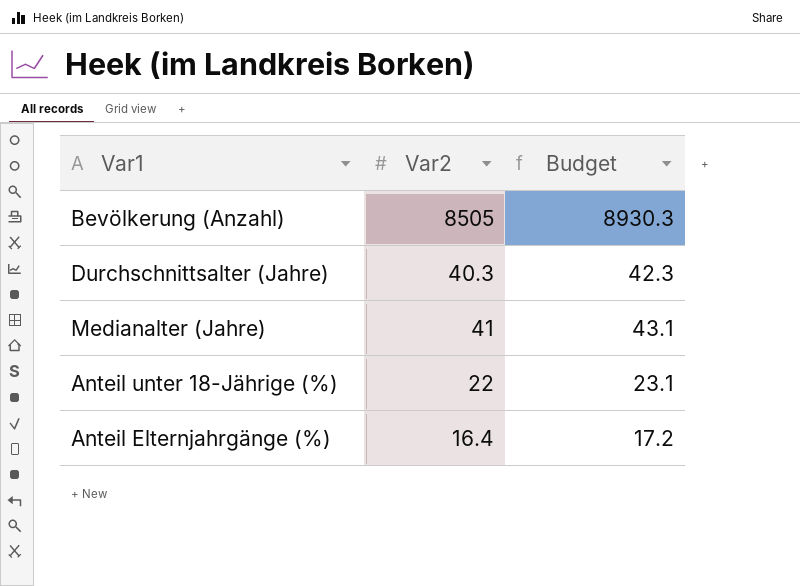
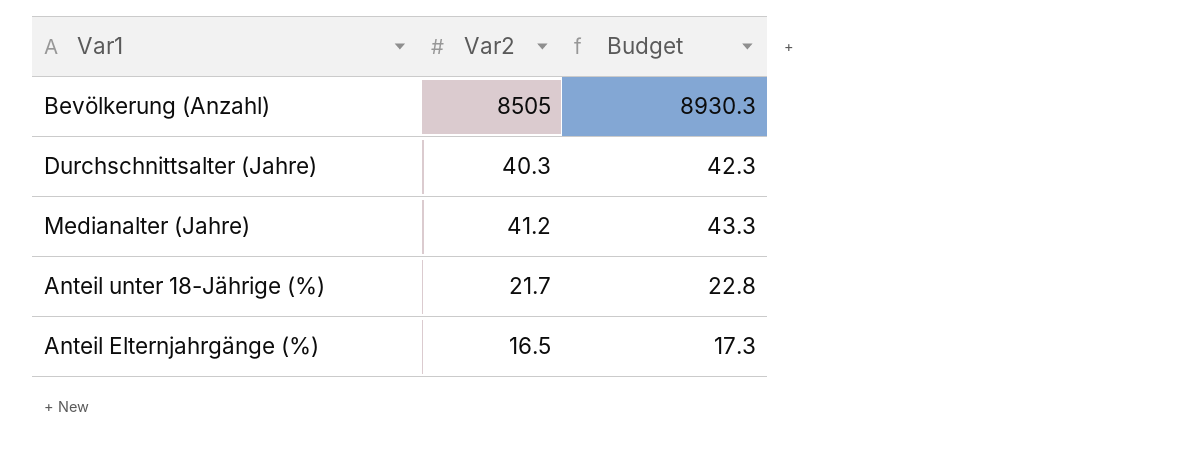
Medianalter (Jahre) | Var2: 41 -> 41.2
Medianalter (Jahre) | Budget: 43.1 -> 43.3
Anteil unter 18-Jährige (%) | Var2: 22 -> 21.7
Anteil unter 18-Jährige (%) | Budget: 23.1 -> 22.8
Anteil Elternjahrgänge (%) | Var2: 16.4 -> 16.5
Anteil Elternjahrgänge (%) | Budget: 17.2 -> 17.3

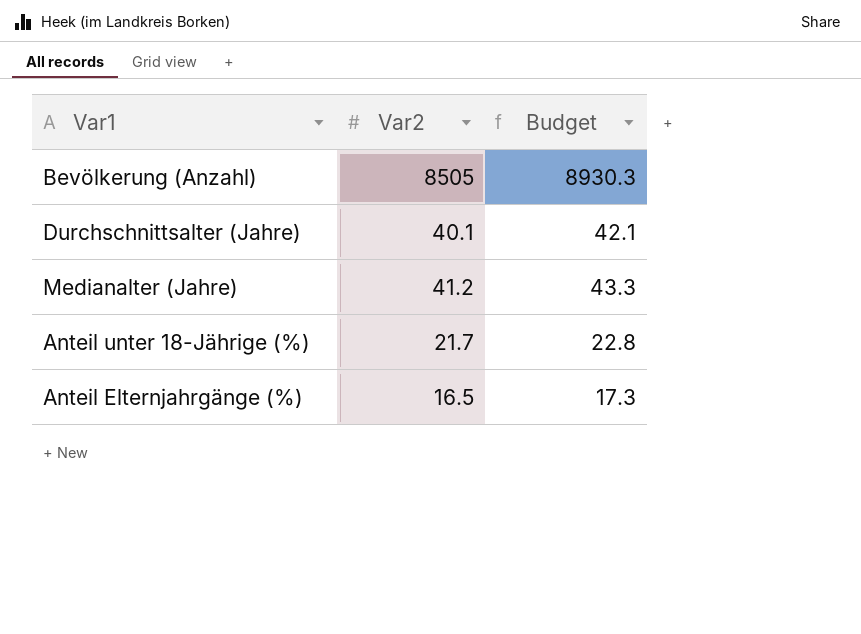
Durchschnittsalter (Jahre) | Var2: 40.3 -> 40.1
Durchschnittsalter (Jahre) | Budget: 42.3 -> 42.1

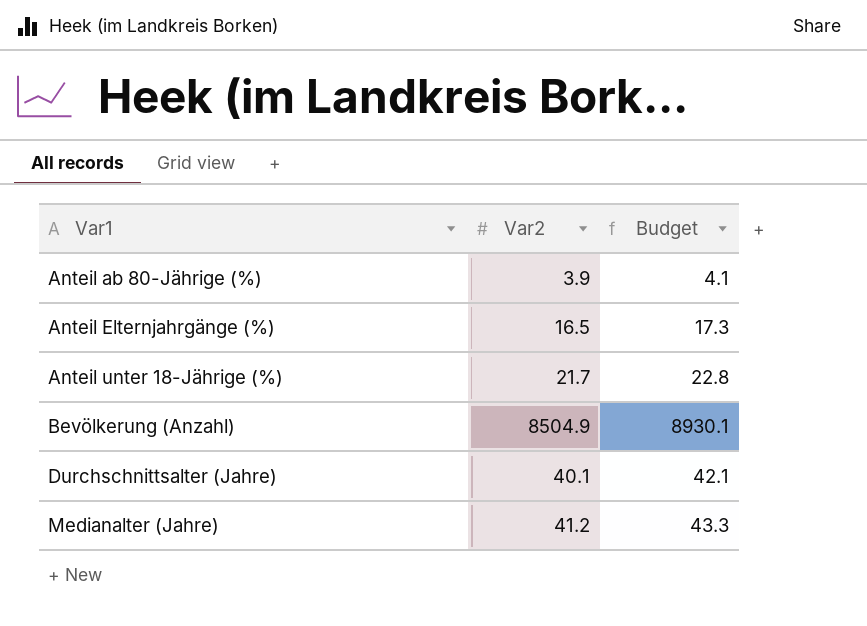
row order: none -> Var1 ascending
row Anteil ab 80-Jährige (%): none -> 3.9 | 4.1
Bevölkerung (Anzahl) | Var2: 8505 -> 8504.9
Bevölkerung (Anzahl) | Budget: 8930.3 -> 8930.1

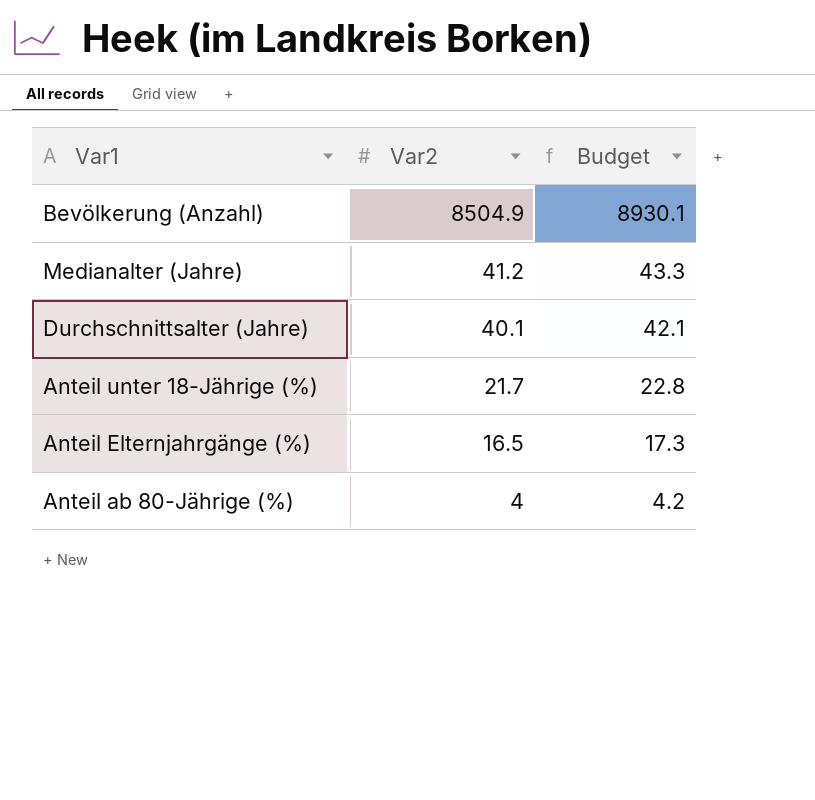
row order: Var1 ascending -> Var2 descending
Anteil ab 80-Jährige (%) | Var2: 3.9 -> 4
Anteil ab 80-Jährige (%) | Budget: 4.1 -> 4.2

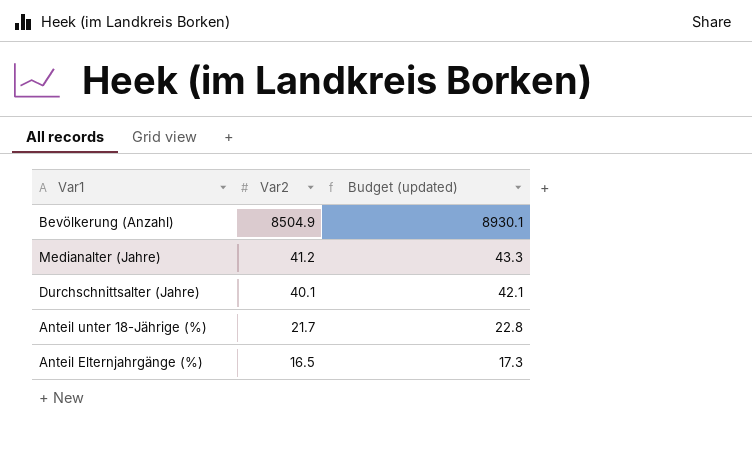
column name: Budget -> Budget (updated)
row Anteil ab 80-Jährige (%): 4 | 4.2 -> none

